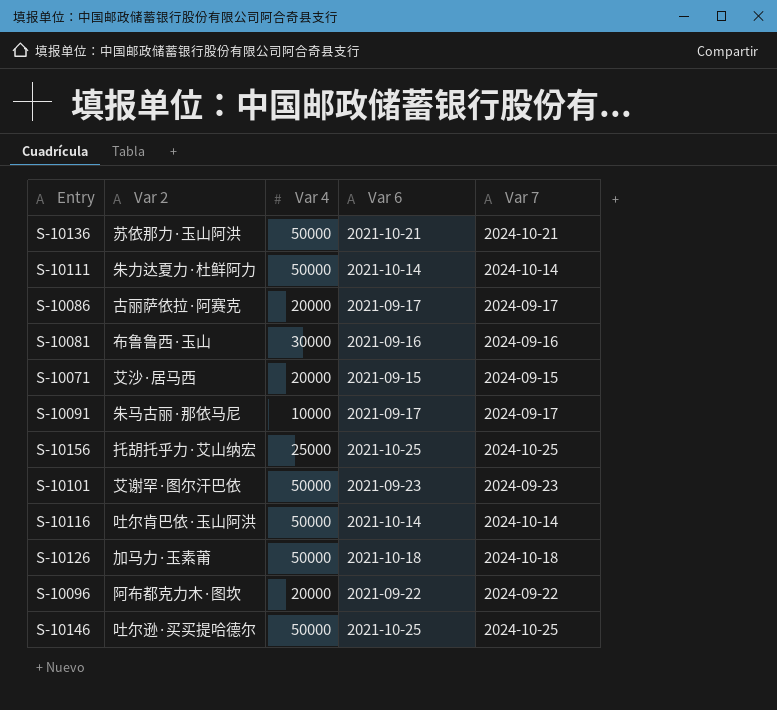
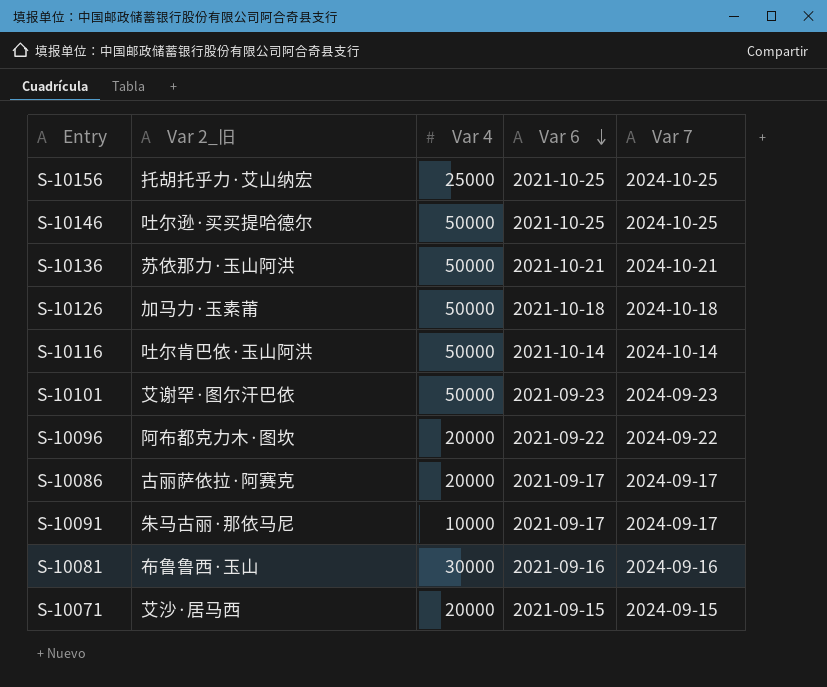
row order: none -> Var 6 descending
column name: Var 2 -> Var 2_旧
row S-10111: 朱力达夏力·杜鲜阿力 | 50000 | 2021-10-14 | 2024-10-14 -> none

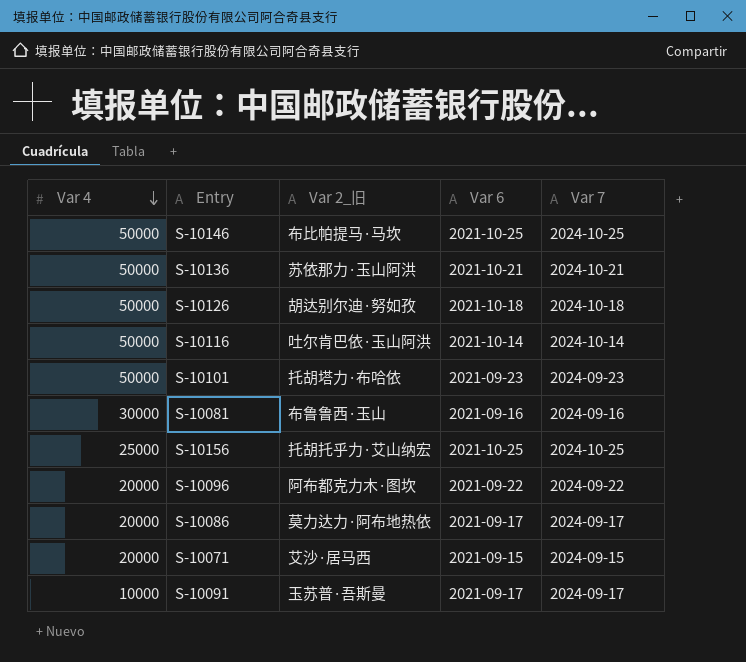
row order: Var 6 descending -> Var 4 descending
column Var 4 | position: 3 -> 1
S-10146 | Var 2_旧: 吐尔逊·买买提哈德尔 -> 布比帕提马·马坎
S-10126 | Var 2_旧: 加马力·玉素莆 -> 胡达别尔迪·努如孜
S-10101 | Var 2_旧: 艾谢罕·图尔汗巴依 -> 托胡塔力·布哈依
S-10086 | Var 2_旧: 古丽萨依拉·阿赛克 -> 莫力达力·阿布地热依
S-10091 | Var 2_旧: 朱马古丽·那依马尼 -> 玉苏普·吾斯曼

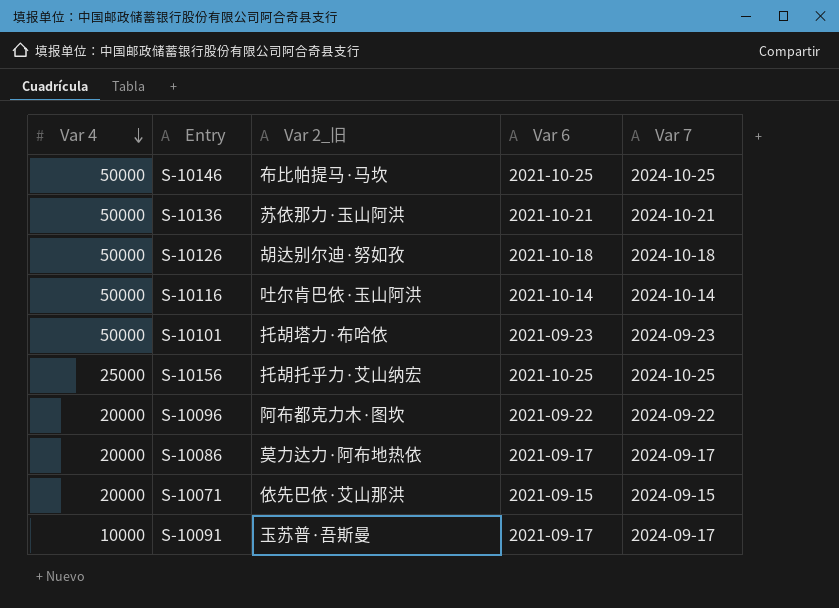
row S-10081: 30000 | 布鲁鲁西·玉山 | 2021-09-16 | 2024-09-16 -> none
S-10071 | Var 2_旧: 艾沙·居马西 -> 依先巴依·艾山那洪

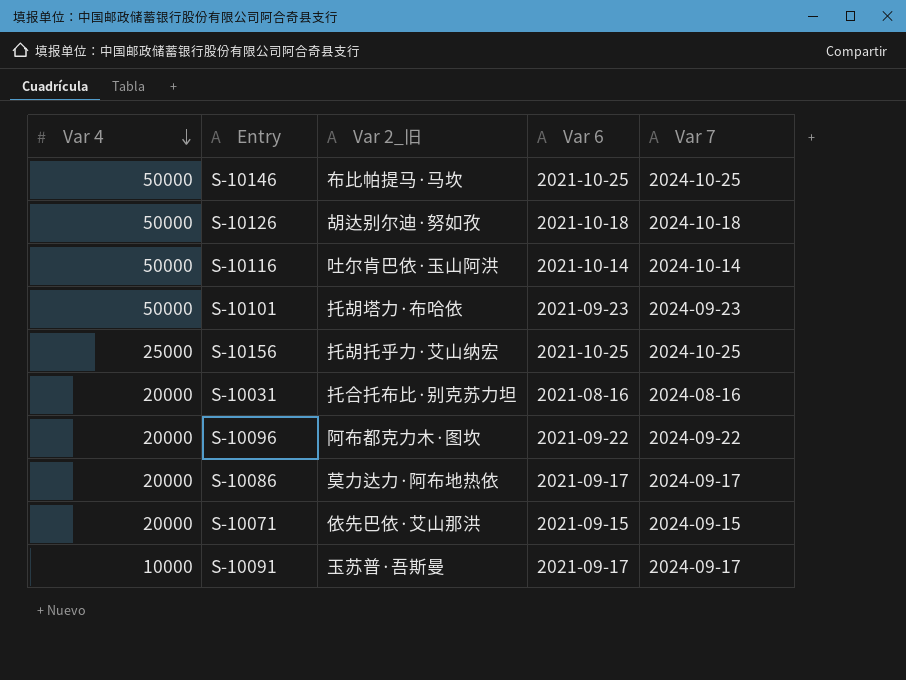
row S-10136: 50000 | 苏依那力·玉山阿洪 | 2021-10-21 | 2024-10-21 -> none
row S-10031: none -> 20000 | 托合托布比·别克苏力坦 | 2021-08-16 | 2024-08-16

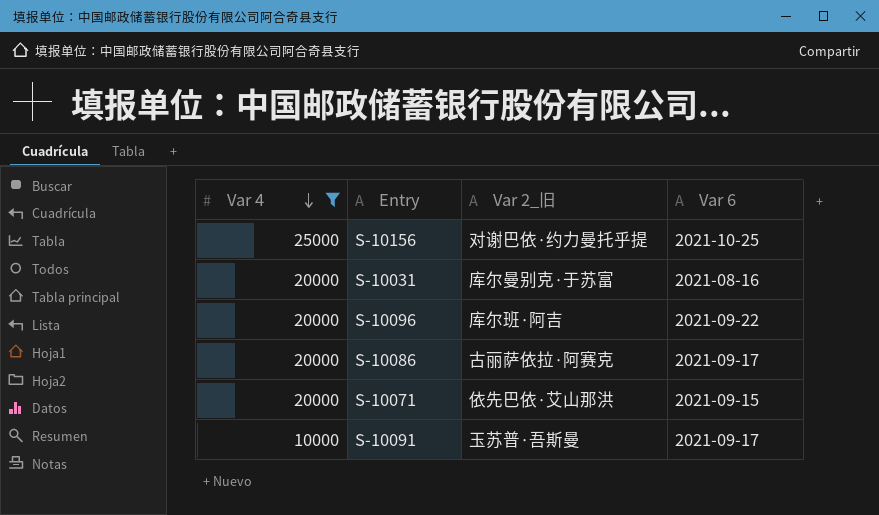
filter: none -> Var 4 != 50000
column Var 7 | position: 5 -> none
S-10156 | Var 2_旧: 托胡托乎力·艾山纳宏 -> 对谢巴依·约力曼托乎提
S-10031 | Var 2_旧: 托合托布比·别克苏力坦 -> 库尔曼别克·于苏富
S-10096 | Var 2_旧: 阿布都克力木·图坎 -> 库尔班·阿吉
S-10086 | Var 2_旧: 莫力达力·阿布地热依 -> 古丽萨依拉·阿赛克

